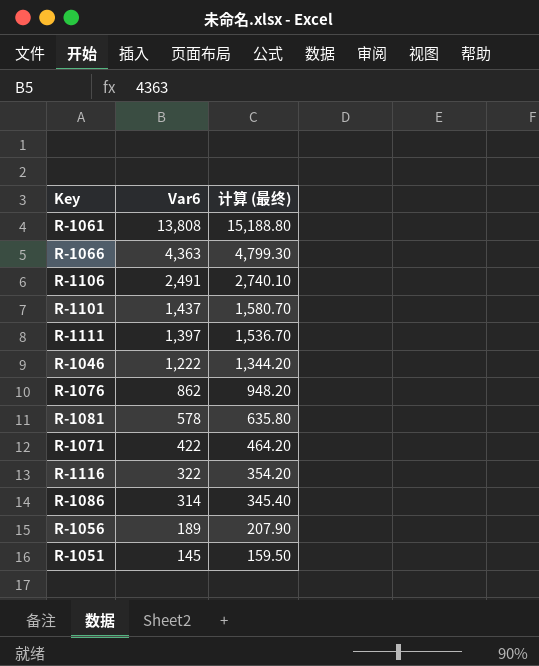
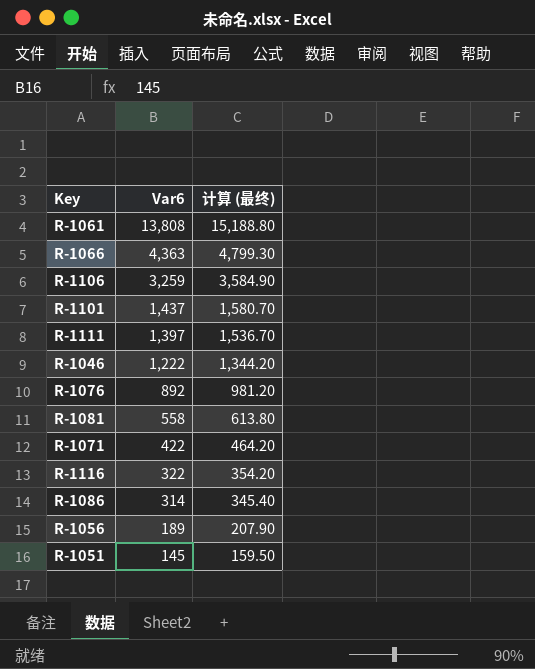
R-1106 | Var6: 2,491 -> 3,259
R-1106 | 计算 (最终): 2,740.10 -> 3,584.90
R-1076 | Var6: 862 -> 892
R-1076 | 计算 (最终): 948.20 -> 981.20
R-1081 | Var6: 578 -> 558
R-1081 | 计算 (最终): 635.80 -> 613.80

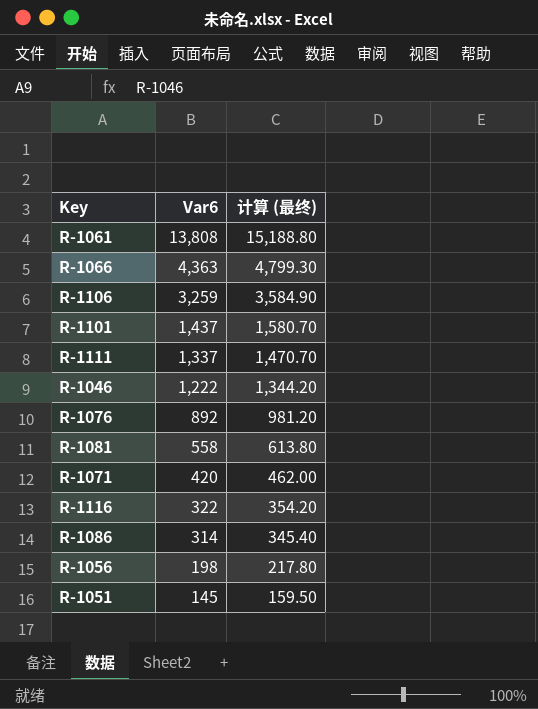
R-1111 | Var6: 1,397 -> 1,337
R-1111 | 计算 (最终): 1,536.70 -> 1,470.70
R-1071 | Var6: 422 -> 420
R-1071 | 计算 (最终): 464.20 -> 462.00
R-1056 | Var6: 189 -> 198
R-1056 | 计算 (最终): 207.90 -> 217.80

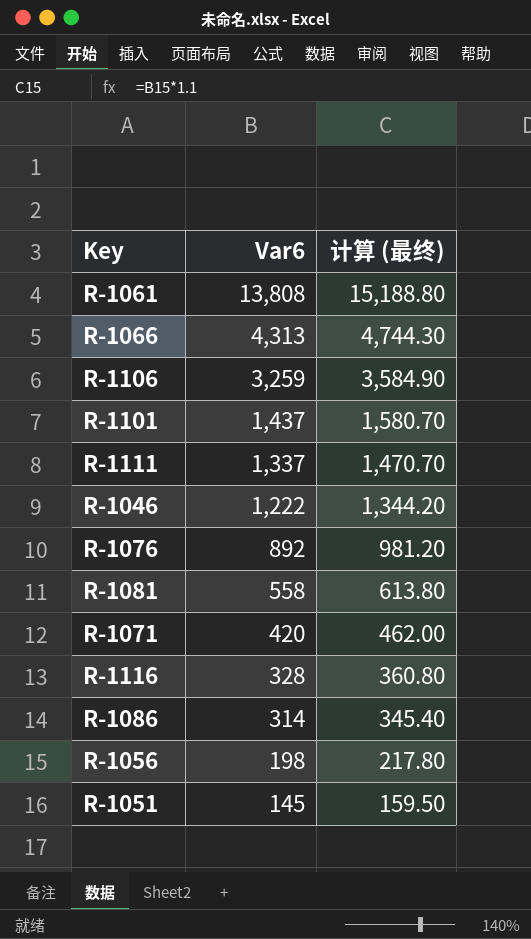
R-1066 | Var6: 4,363 -> 4,313
R-1066 | 计算 (最终): 4,799.30 -> 4,744.30
R-1116 | Var6: 322 -> 328
R-1116 | 计算 (最终): 354.20 -> 360.80

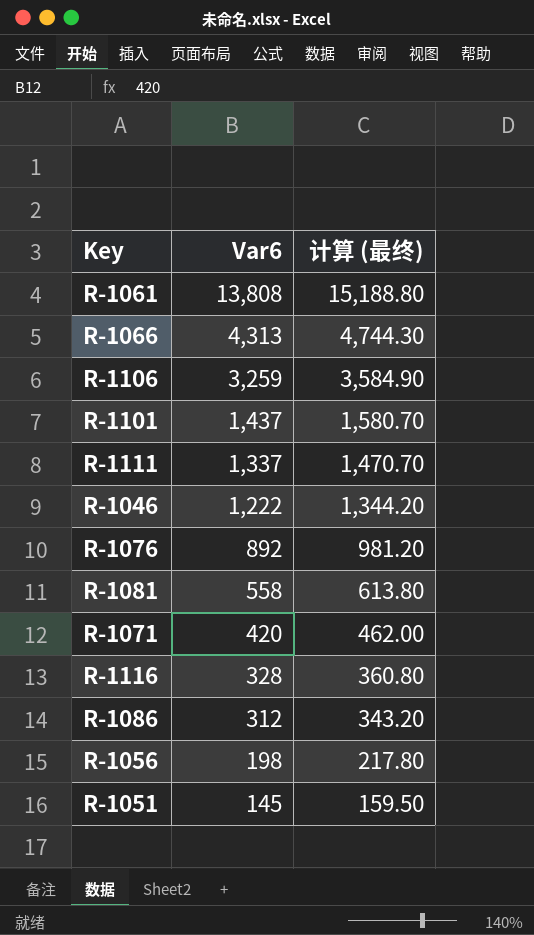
R-1086 | Var6: 314 -> 312
R-1086 | 计算 (最终): 345.40 -> 343.20

